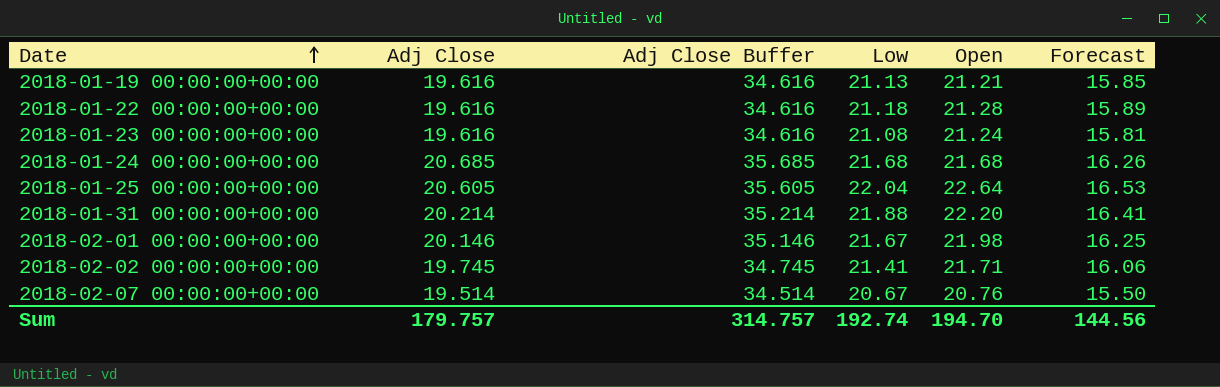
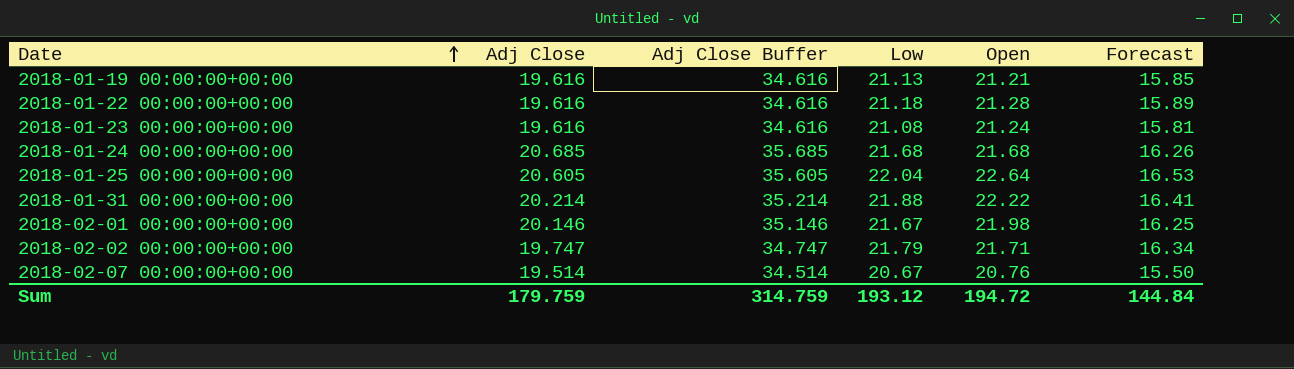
2018-01-31 00:00:00+00:00 | Open: 22.20 -> 22.22
2018-02-02 00:00:00+00:00 | Adj Close: 19.745 -> 19.747
2018-02-02 00:00:00+00:00 | Adj Close Buffer: 34.745 -> 34.747
2018-02-02 00:00:00+00:00 | Low: 21.41 -> 21.79
2018-02-02 00:00:00+00:00 | Forecast: 16.06 -> 16.34
Sum | Adj Close: 179.757 -> 179.759
Sum | Adj Close Buffer: 314.757 -> 314.759
Sum | Low: 192.74 -> 193.12
Sum | Open: 194.70 -> 194.72
Sum | Forecast: 144.56 -> 144.84

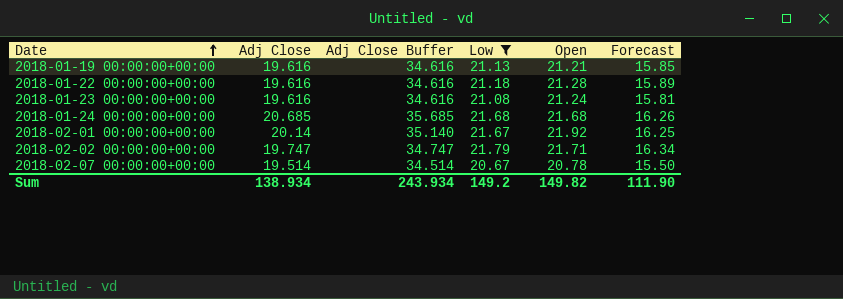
filter: none -> Low <= 21.79
2018-02-01 00:00:00+00:00 | Adj Close: 20.146 -> 20.14
2018-02-01 00:00:00+00:00 | Adj Close Buffer: 35.146 -> 35.140
2018-02-01 00:00:00+00:00 | Open: 21.98 -> 21.92
2018-02-07 00:00:00+00:00 | Open: 20.76 -> 20.78
Sum | Adj Close: 179.759 -> 138.934
Sum | Adj Close Buffer: 314.759 -> 243.934
Sum | Low: 193.12 -> 149.2
Sum | Open: 194.72 -> 149.82
Sum | Forecast: 144.84 -> 111.90

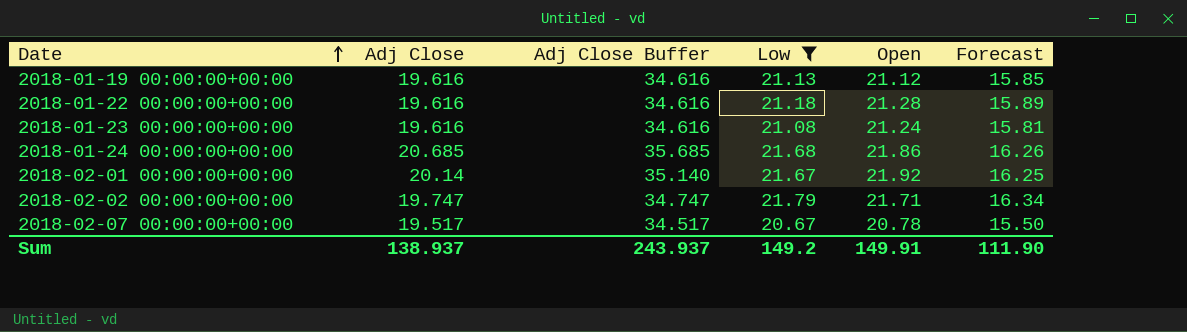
2018-01-19 00:00:00+00:00 | Open: 21.21 -> 21.12
2018-01-24 00:00:00+00:00 | Open: 21.68 -> 21.86
2018-02-07 00:00:00+00:00 | Adj Close: 19.514 -> 19.517
2018-02-07 00:00:00+00:00 | Adj Close Buffer: 34.514 -> 34.517
Sum | Adj Close: 138.934 -> 138.937
Sum | Adj Close Buffer: 243.934 -> 243.937
Sum | Open: 149.82 -> 149.91

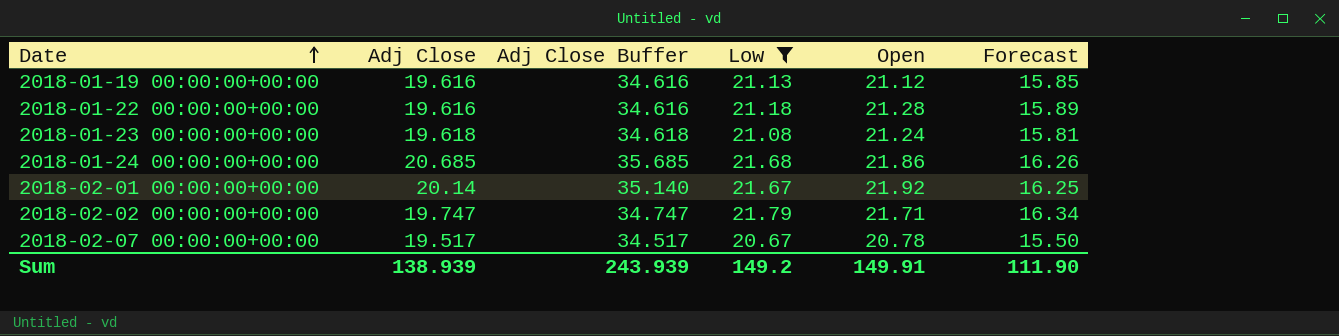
2018-01-23 00:00:00+00:00 | Adj Close: 19.616 -> 19.618
2018-01-23 00:00:00+00:00 | Adj Close Buffer: 34.616 -> 34.618
Sum | Adj Close: 138.937 -> 138.939
Sum | Adj Close Buffer: 243.937 -> 243.939

